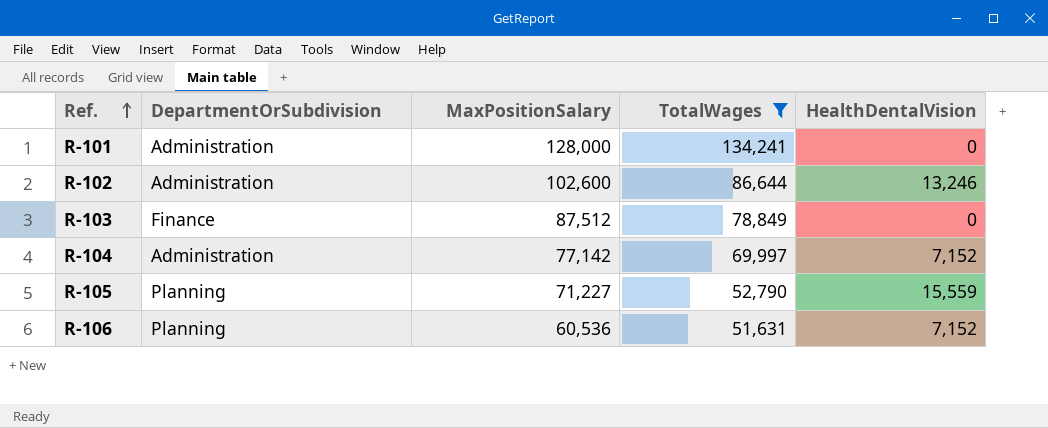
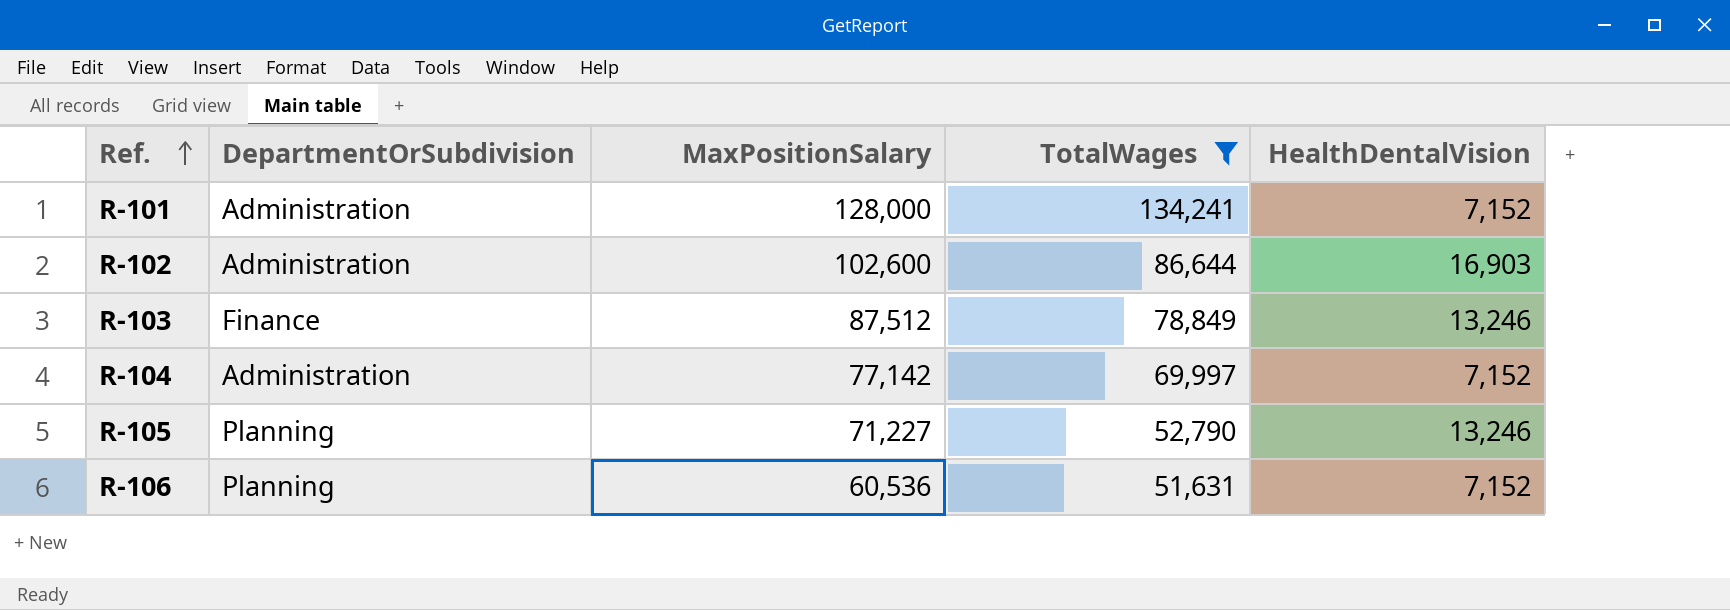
R-101 | HealthDentalVision: 0 -> 7,152
R-102 | HealthDentalVision: 13,246 -> 16,903
R-103 | HealthDentalVision: 0 -> 13,246
R-105 | HealthDentalVision: 15,559 -> 13,246

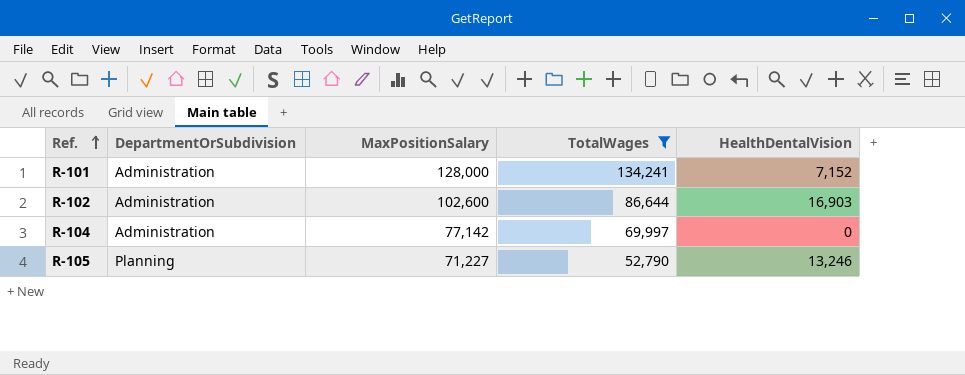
row R-103: Finance | 87,512 | 78,849 | 13,246 -> none
row R-106: Planning | 60,536 | 51,631 | 7,152 -> none
R-104 | HealthDentalVision: 7,152 -> 0

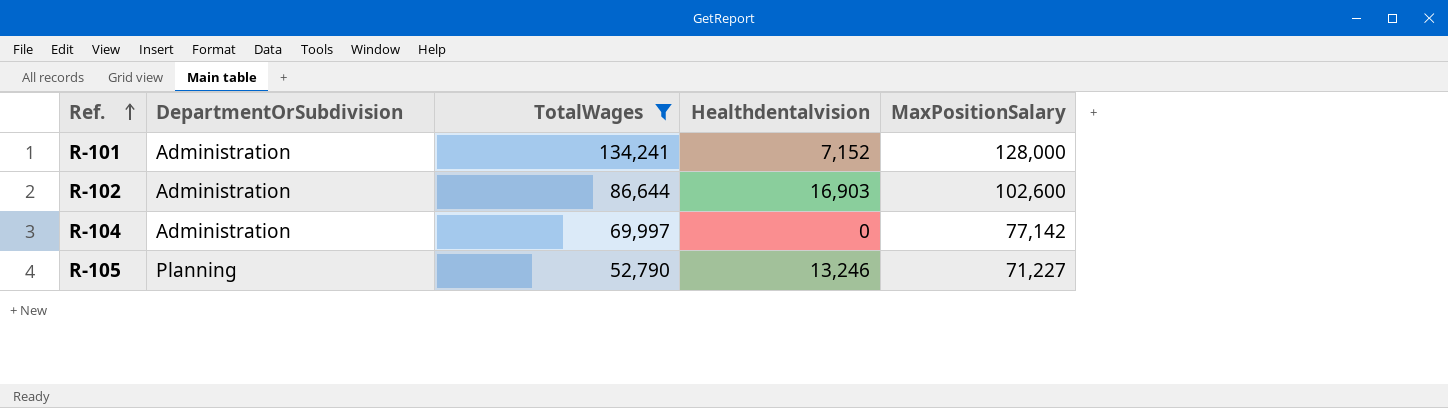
column name: HealthDentalVision -> Healthdentalvision
column MaxPositionSalary | position: 3 -> 5

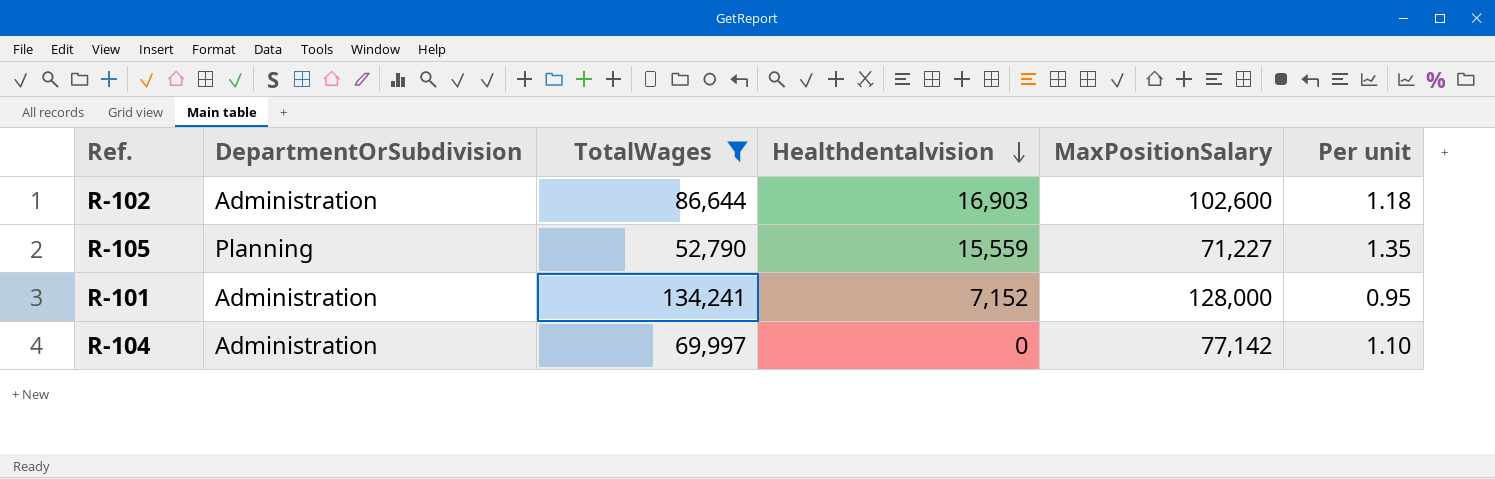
row order: Ref. ascending -> Healthdentalvision descending
column Per unit | formula: none -> [MaxPositionSalary] / [TotalWages]
R-105 | Healthdentalvision: 13,246 -> 15,559

